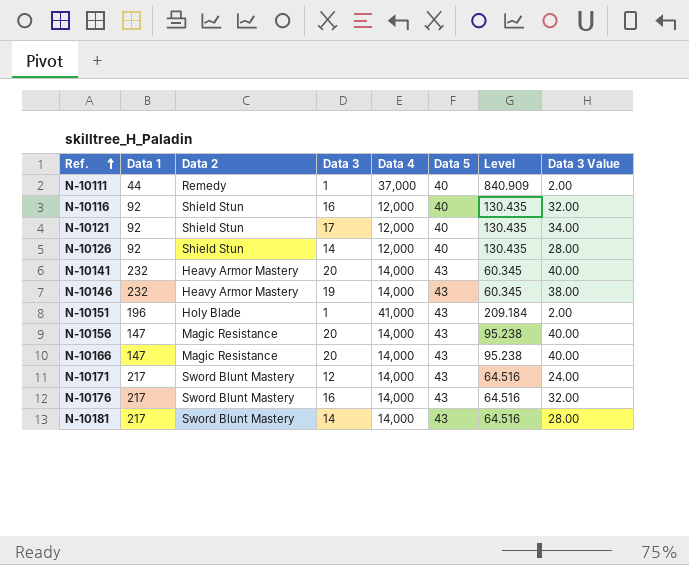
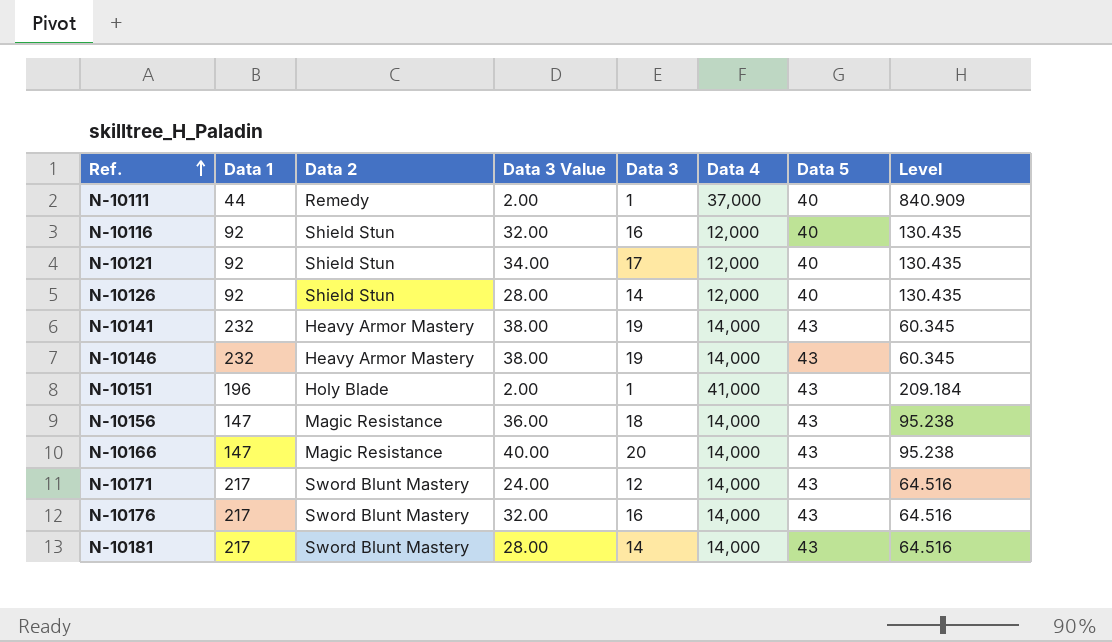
column Data 3 Value | position: 8 -> 4
N-10141 | Data 3 Value: 40.00 -> 38.00
N-10141 | Data 3: 20 -> 19
N-10156 | Data 3 Value: 40.00 -> 36.00
N-10156 | Data 3: 20 -> 18

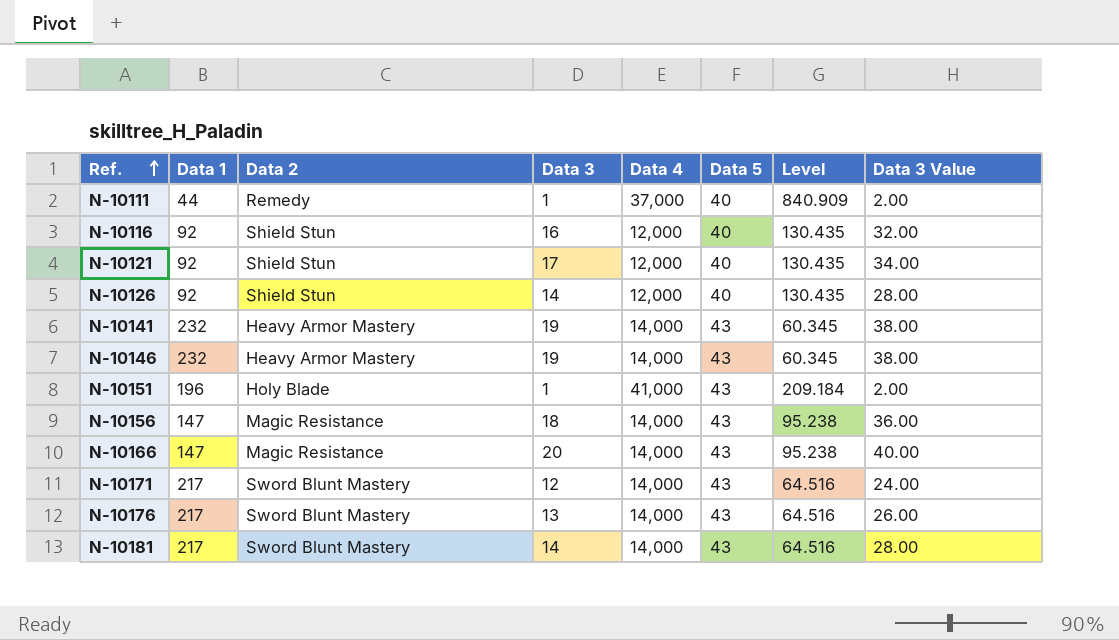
column Data 3 Value | position: 4 -> 8
N-10176 | Data 3: 16 -> 13
N-10176 | Data 3 Value: 32.00 -> 26.00

